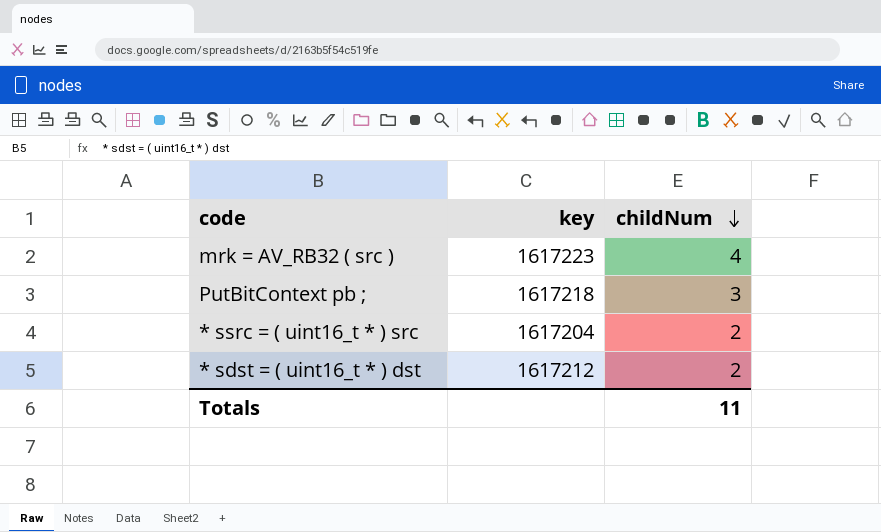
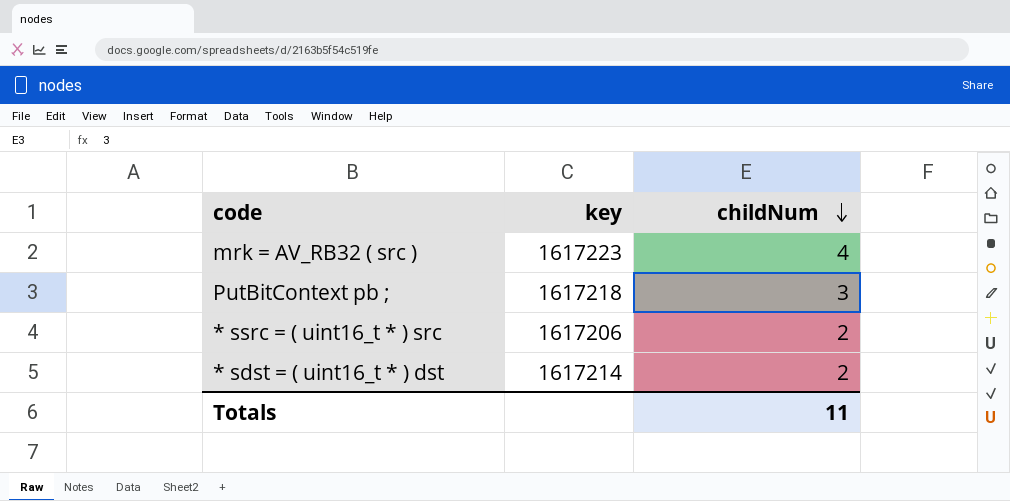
* ssrc = ( uint16_t * ) src | key: 1617204 -> 1617206
* sdst = ( uint16_t * ) dst | key: 1617212 -> 1617214

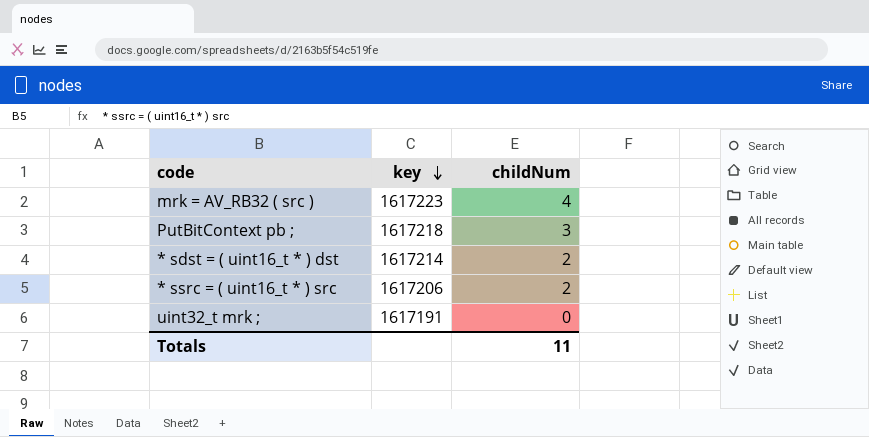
row order: childNum descending -> key descending
row uint32_t mrk ;: none -> 1617191 | 0

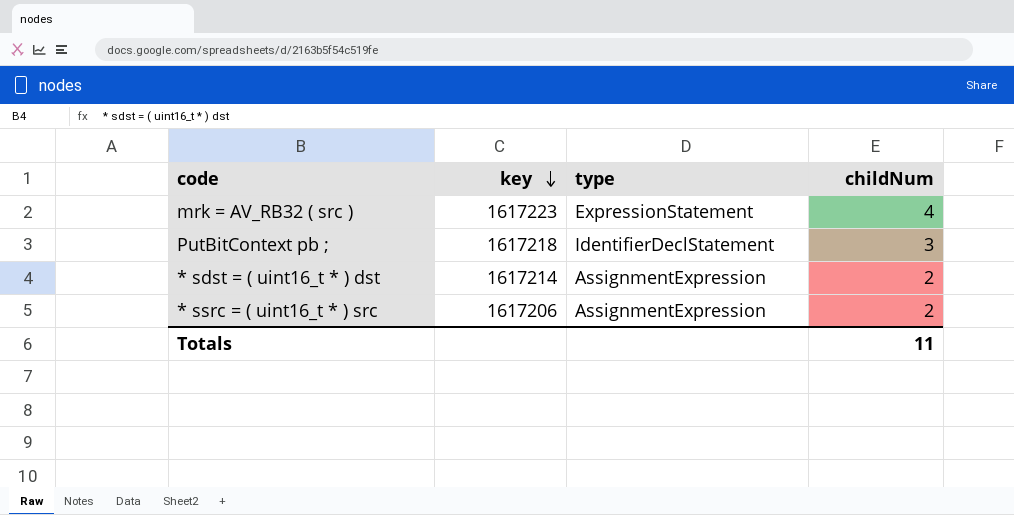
column type | position: none -> 3
row uint32_t mrk ;: 1617191 | 0 -> none

